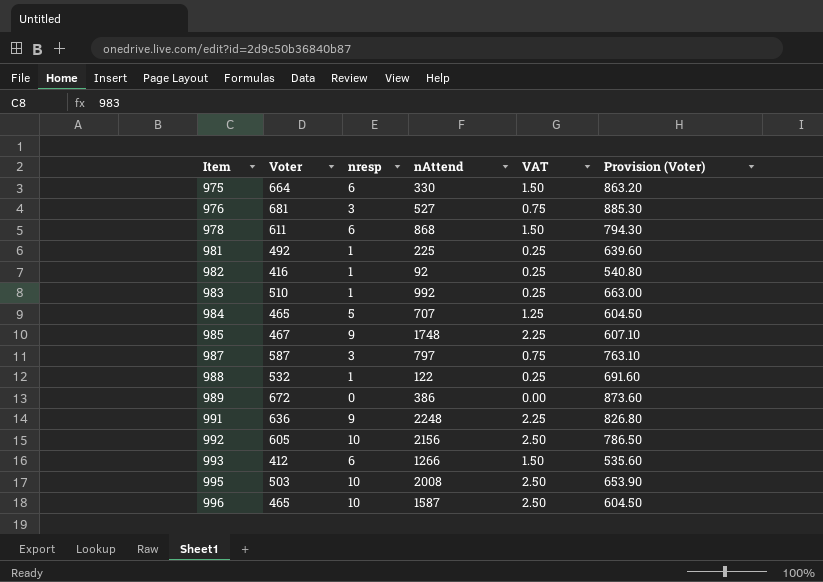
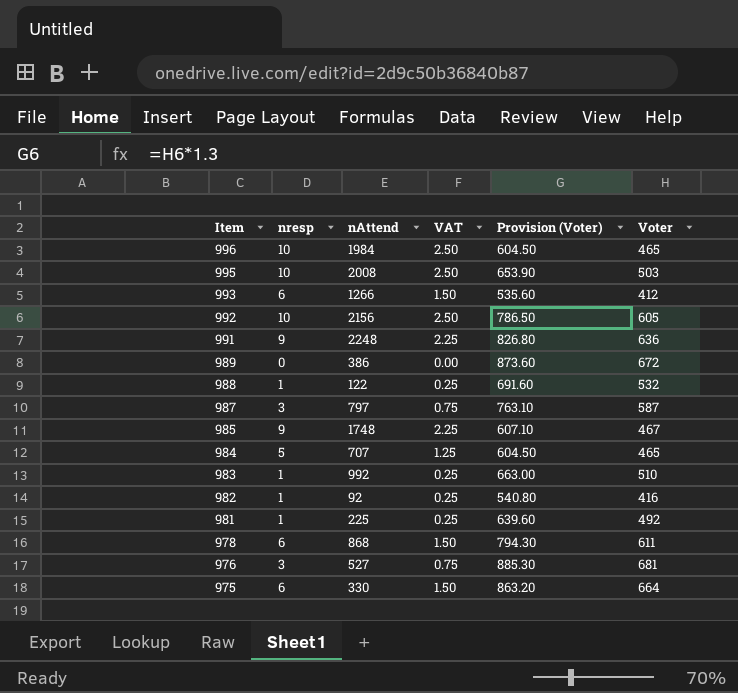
row order: Item ascending -> Item descending
column Voter | position: 2 -> 6
996 | nAttend: 1587 -> 1984

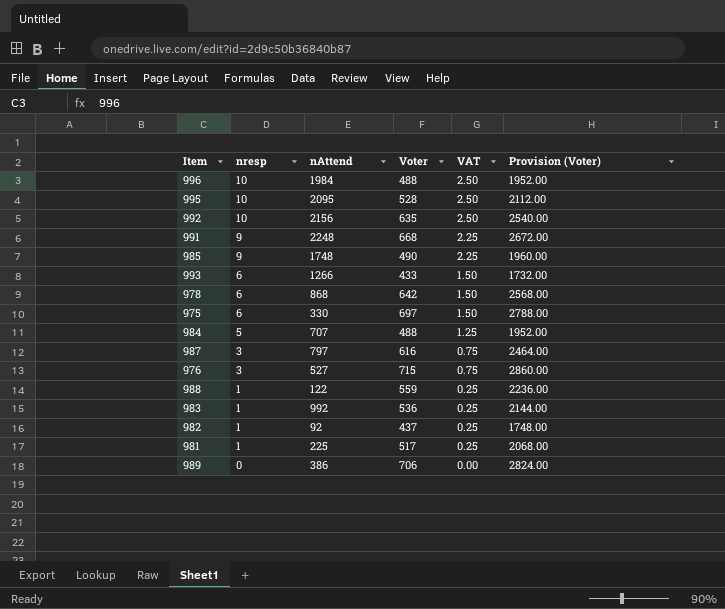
row order: Item descending -> nresp descending
column Voter | position: 6 -> 4
column Provision (Voter) | formula: [Voter] * 1.3 -> [Voter] * 4
996 | Voter: 465 -> 488
995 | nAttend: 2008 -> 2095
995 | Voter: 503 -> 528
992 | Voter: 605 -> 635
991 | Voter: 636 -> 668
985 | Voter: 467 -> 490
993 | Voter: 412 -> 433
978 | Voter: 611 -> 642
975 | Voter: 664 -> 697
984 | Voter: 465 -> 488
987 | Voter: 587 -> 616
976 | Voter: 681 -> 715
988 | Voter: 532 -> 559
983 | Voter: 510 -> 536
982 | Voter: 416 -> 437
981 | Voter: 492 -> 517
989 | Voter: 672 -> 706

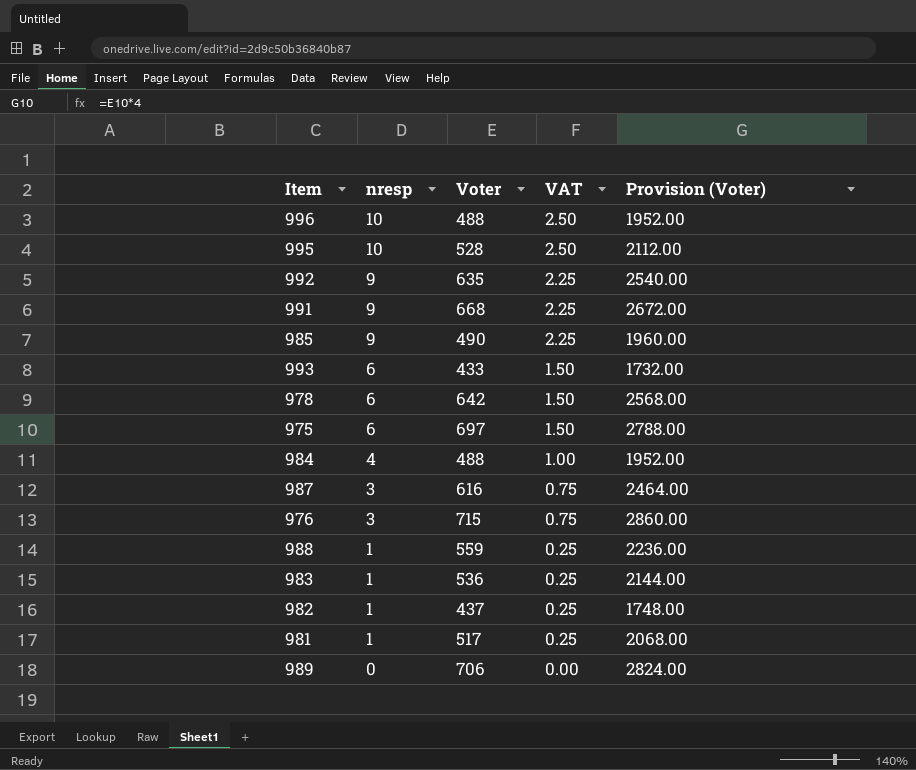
column nAttend | position: 3 -> none
992 | nresp: 10 -> 9
992 | VAT: 2.50 -> 2.25
984 | nresp: 5 -> 4
984 | VAT: 1.25 -> 1.00

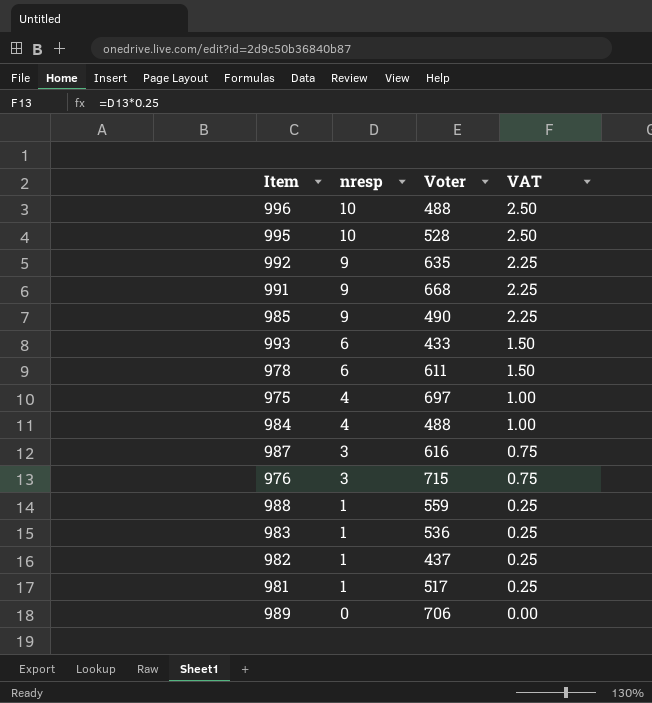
column Provision (Voter) | formula: [Voter] * 4 -> none
978 | Voter: 642 -> 611
975 | nresp: 6 -> 4
975 | VAT: 1.50 -> 1.00

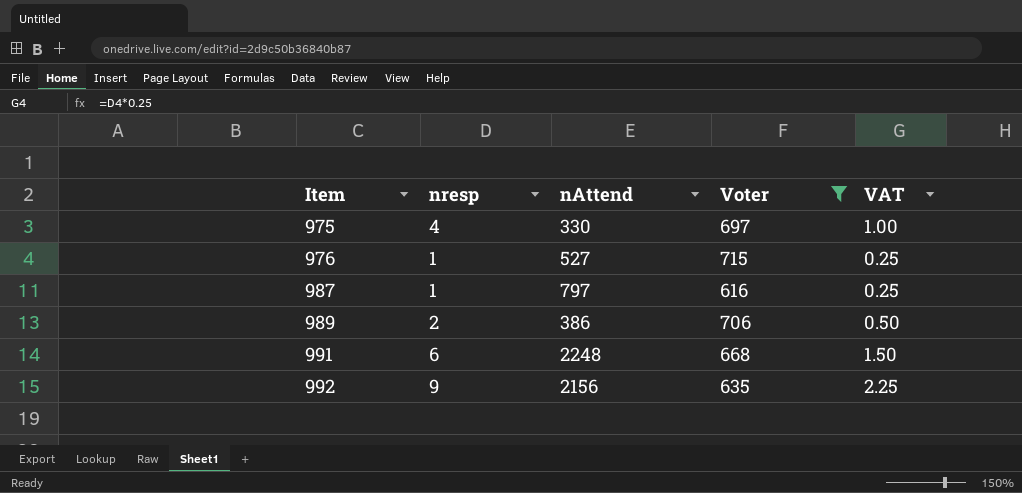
filter: none -> Voter >= 616
row order: nresp descending -> Item ascending
column nAttend | position: none -> 3
976 | nresp: 3 -> 1
976 | VAT: 0.75 -> 0.25
987 | nresp: 3 -> 1
987 | VAT: 0.75 -> 0.25
989 | nresp: 0 -> 2
989 | VAT: 0.00 -> 0.50
991 | nresp: 9 -> 6
991 | VAT: 2.25 -> 1.50

